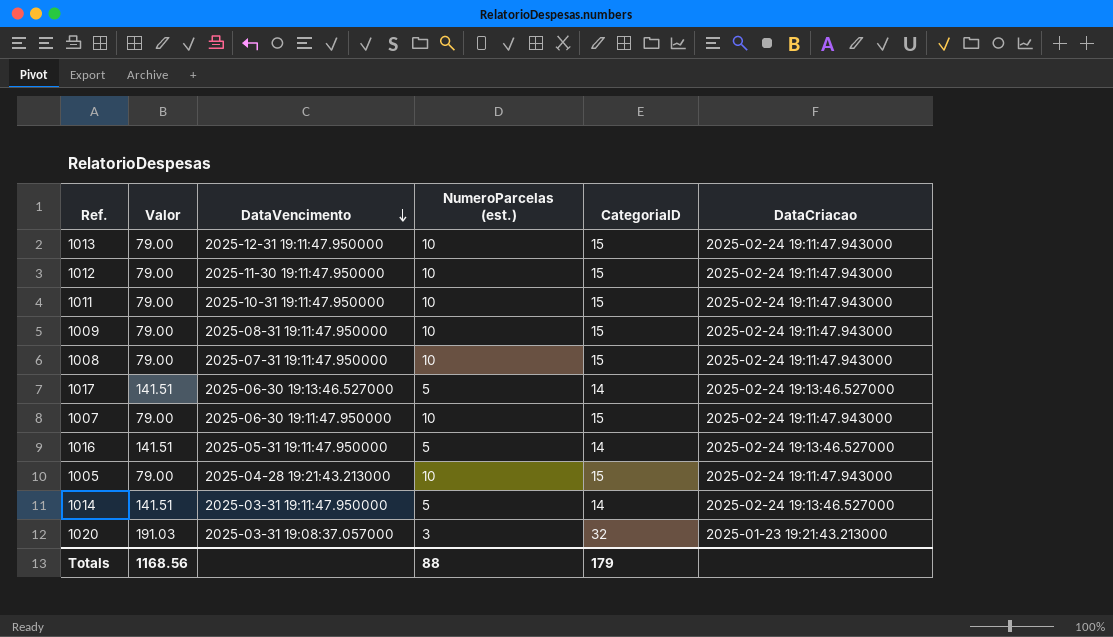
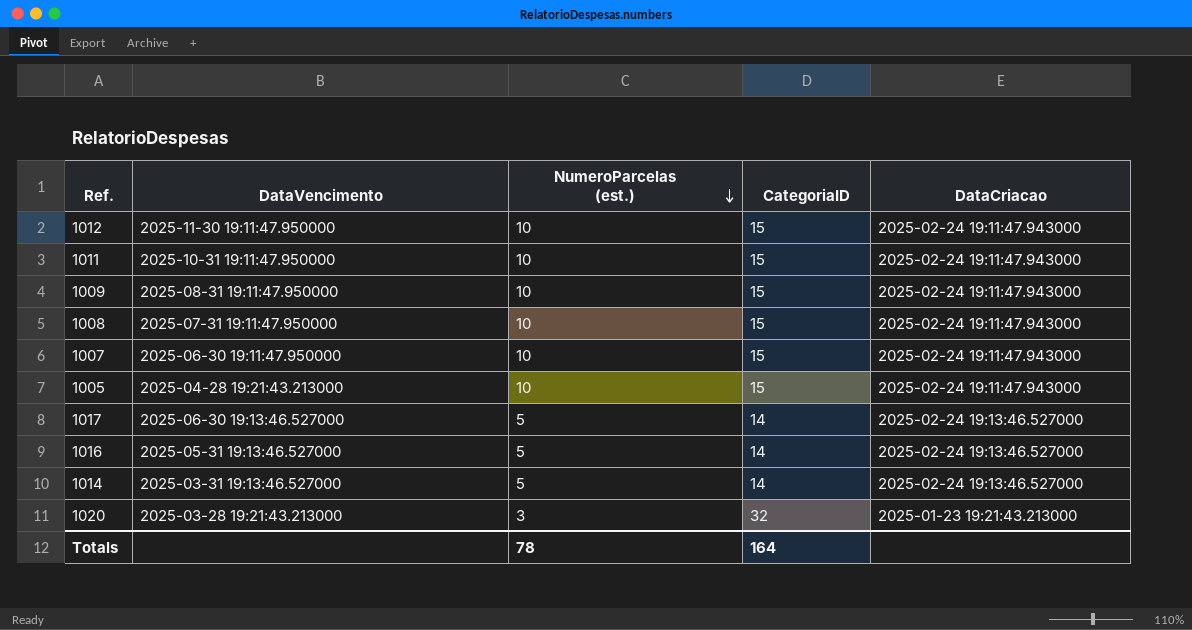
row order: DataVencimento descending -> NumeroParcelas (est.) descending
column Valor | position: 2 -> none
row 1013: 79.00 | 2025-12-31 19:11:47.950000 | 10 | 15 | 2025-02-24 19:11:47.943000 -> none
1016 | DataVencimento: 2025-05-31 19:11:47.950000 -> 2025-05-31 19:13:46.527000
1014 | DataVencimento: 2025-03-31 19:11:47.950000 -> 2025-03-31 19:13:46.527000
1020 | DataVencimento: 2025-03-31 19:08:37.057000 -> 2025-03-28 19:21:43.213000
Totals | NumeroParcelas (est.): 88 -> 78
Totals | CategoriaID: 179 -> 164

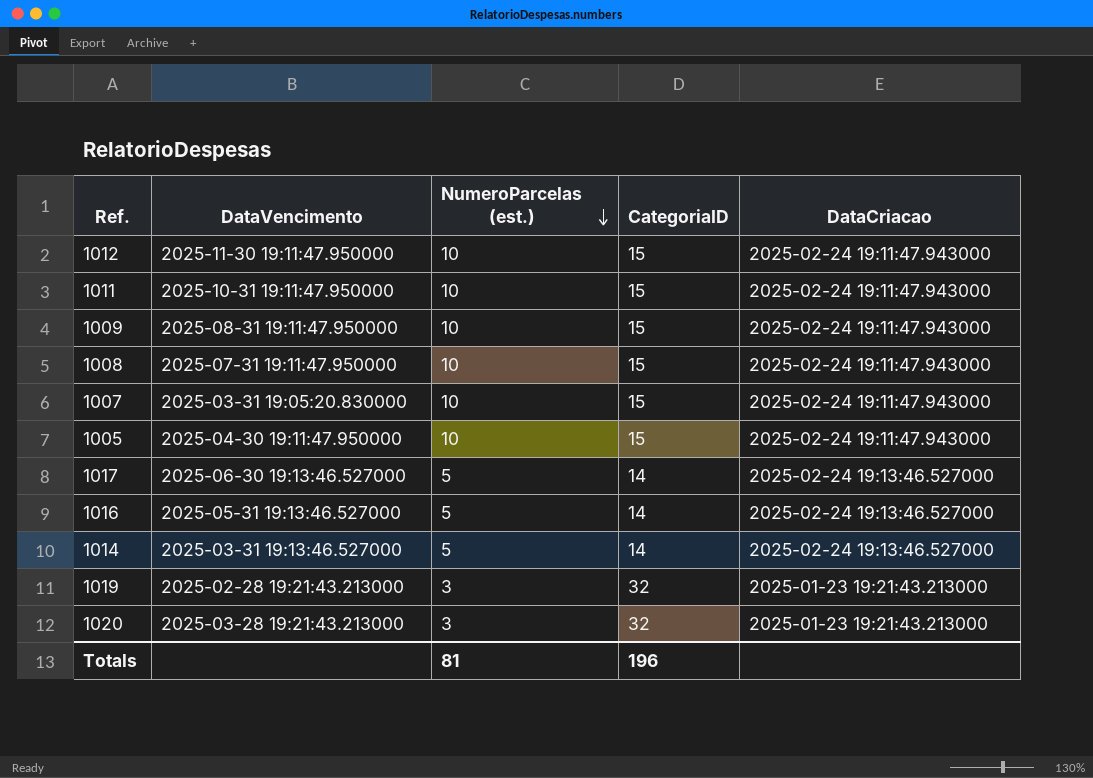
1007 | DataVencimento: 2025-06-30 19:11:47.950000 -> 2025-03-31 19:05:20.830000
1005 | DataVencimento: 2025-04-28 19:21:43.213000 -> 2025-04-30 19:11:47.950000
row 1019: none -> 2025-02-28 19:21:43.213000 | 3 | 32 | 2025-01-23 19:21:43.213000
Totals | NumeroParcelas (est.): 78 -> 81
Totals | CategoriaID: 164 -> 196

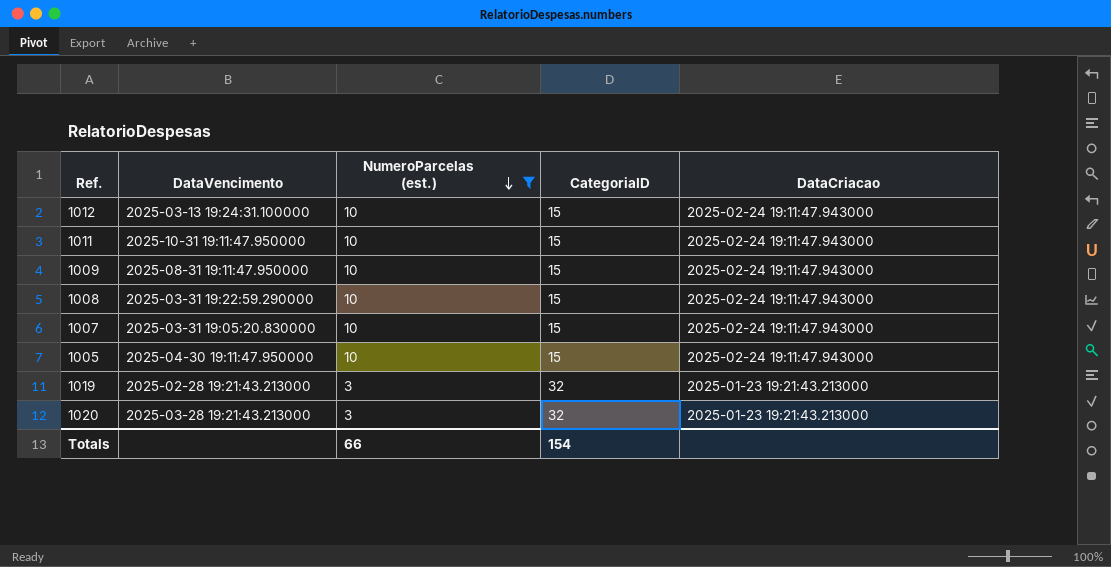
filter: none -> NumeroParcelas (est.) != 5
1012 | DataVencimento: 2025-11-30 19:11:47.950000 -> 2025-03-13 19:24:31.100000
1008 | DataVencimento: 2025-07-31 19:11:47.950000 -> 2025-03-31 19:22:59.290000
Totals | NumeroParcelas (est.): 81 -> 66
Totals | CategoriaID: 196 -> 154

